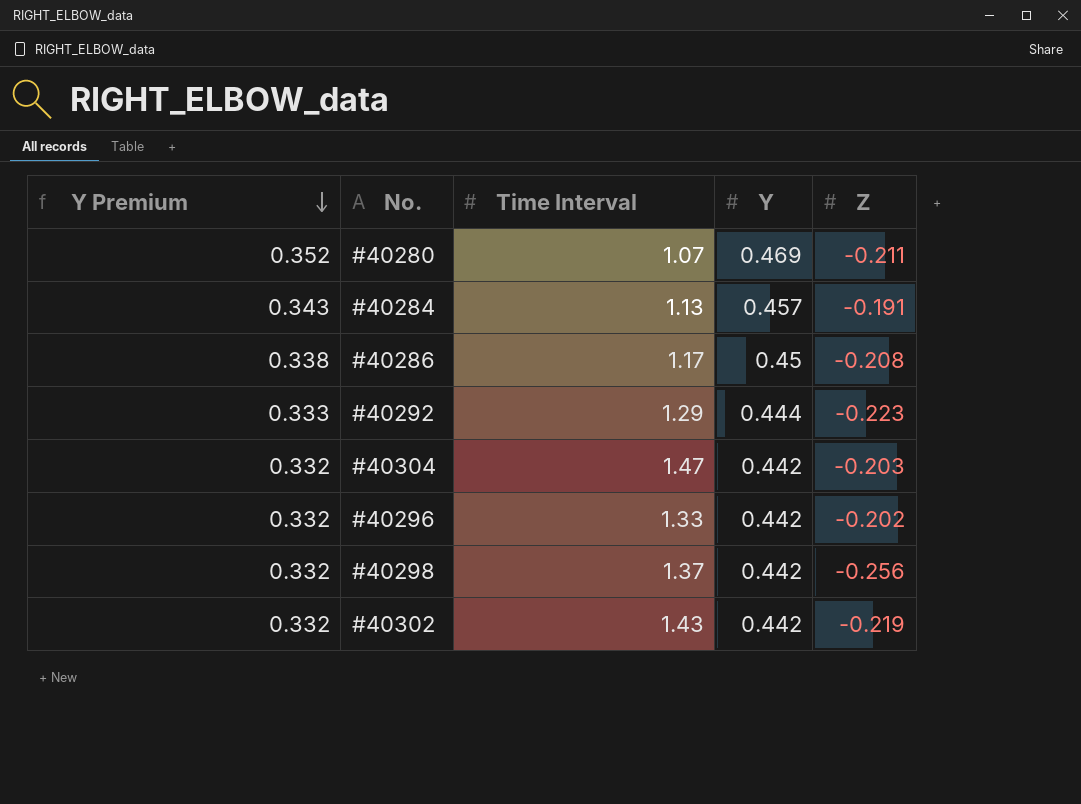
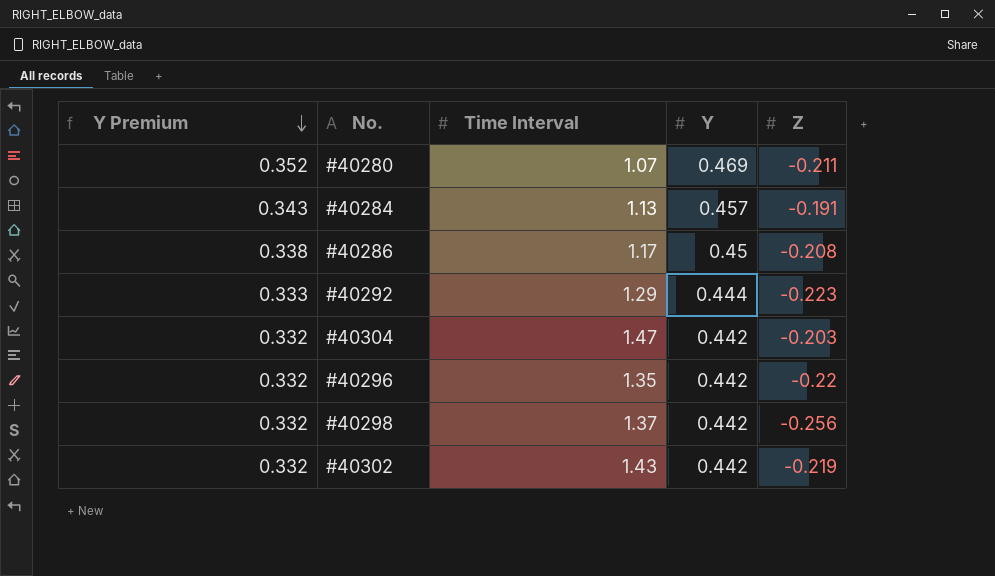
#40296 | Time Interval: 1.33 -> 1.35
#40296 | Z: -0.202 -> -0.22

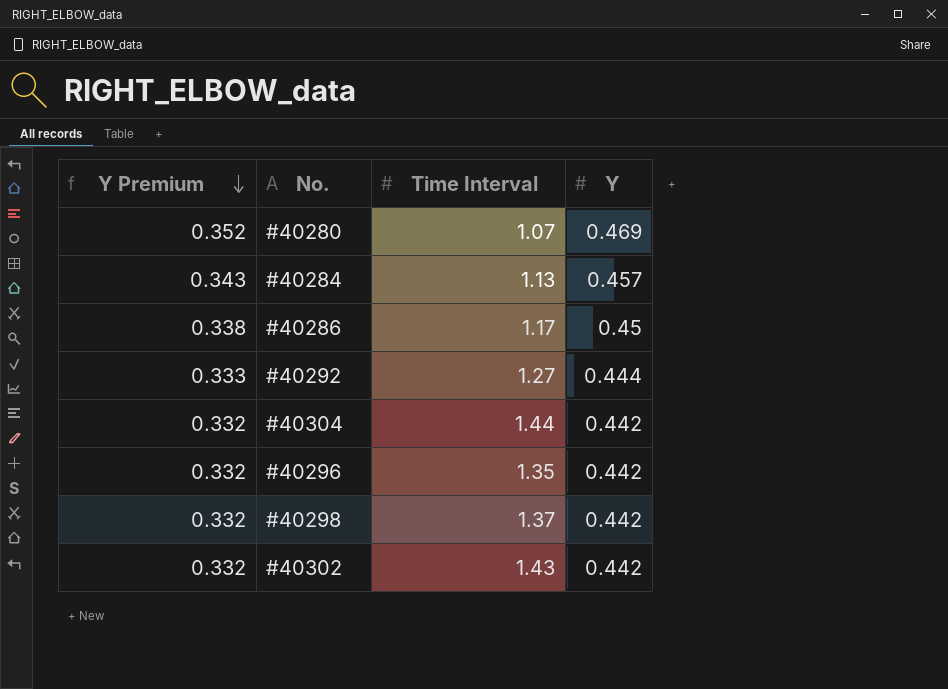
column Z | position: 5 -> none
#40292 | Time Interval: 1.29 -> 1.27
#40304 | Time Interval: 1.47 -> 1.44

